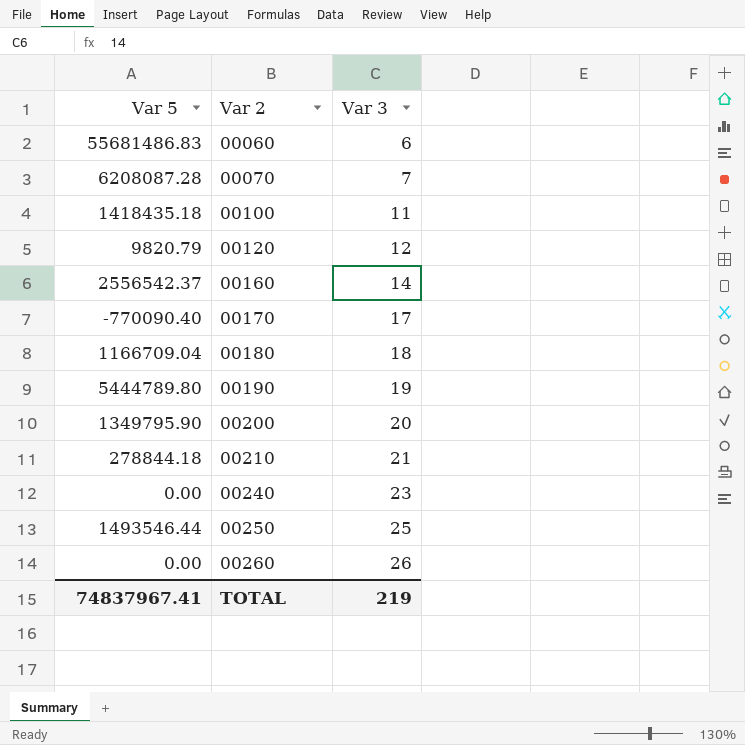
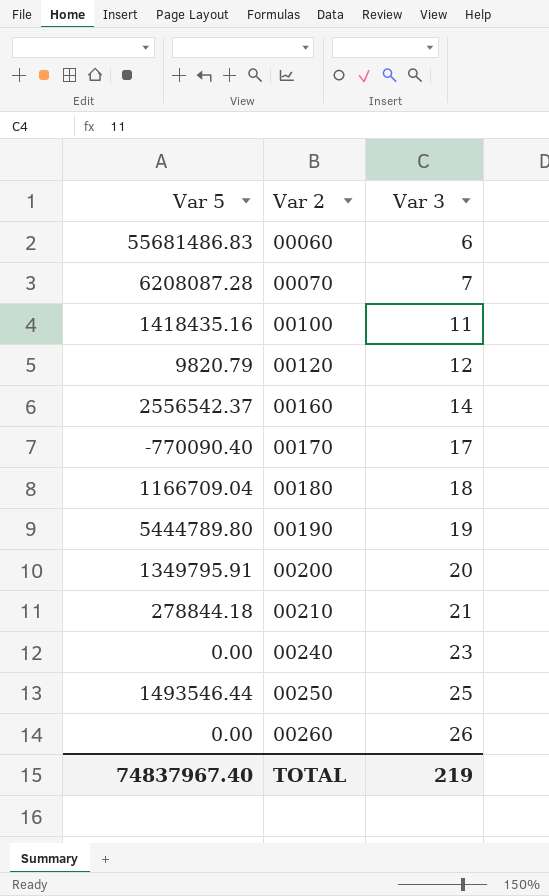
00100 | Var 5: 1418435.18 -> 1418435.16
00200 | Var 5: 1349795.90 -> 1349795.91
TOTAL | Var 5: 74837967.41 -> 74837967.40

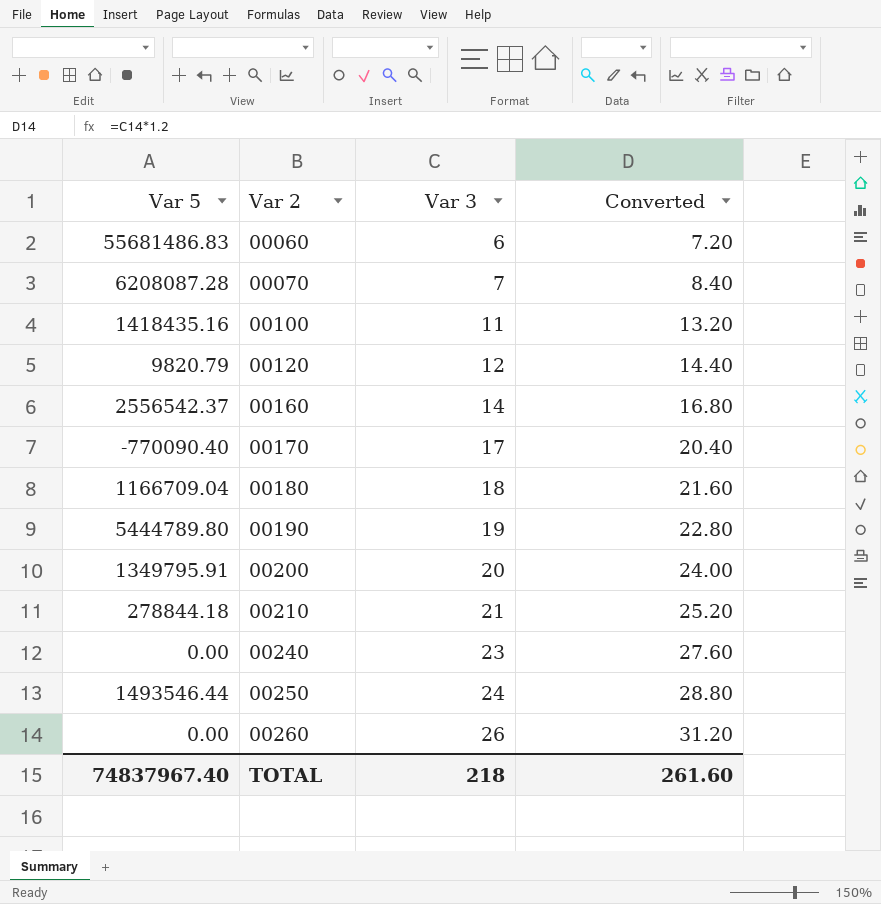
column Converted | formula: none -> [Var 3] * 1.2
00250 | Var 3: 25 -> 24
TOTAL | Var 3: 219 -> 218

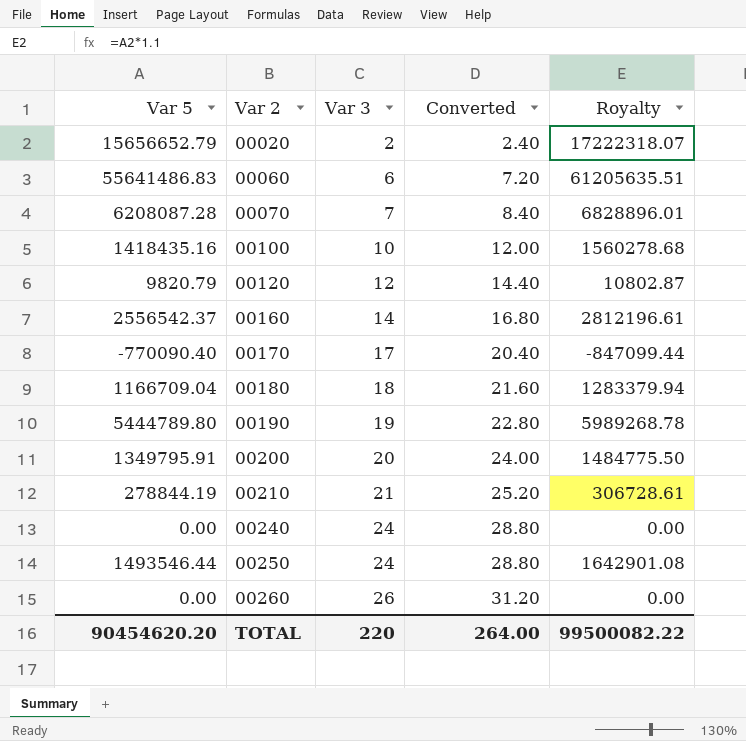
column Royalty | formula: none -> [Var 5] * 1.1
row 00020: none -> 15656652.79 | 2 | 2.40 | 17222318.07
00060 | Var 5: 55681486.83 -> 55641486.83
00100 | Var 3: 11 -> 10
00100 | Converted: 13.20 -> 12.00
00210 | Var 5: 278844.18 -> 278844.19
00240 | Var 3: 23 -> 24
00240 | Converted: 27.60 -> 28.80
TOTAL | Var 5: 74837967.40 -> 90454620.20
TOTAL | Var 3: 218 -> 220
TOTAL | Converted: 261.60 -> 264.00

